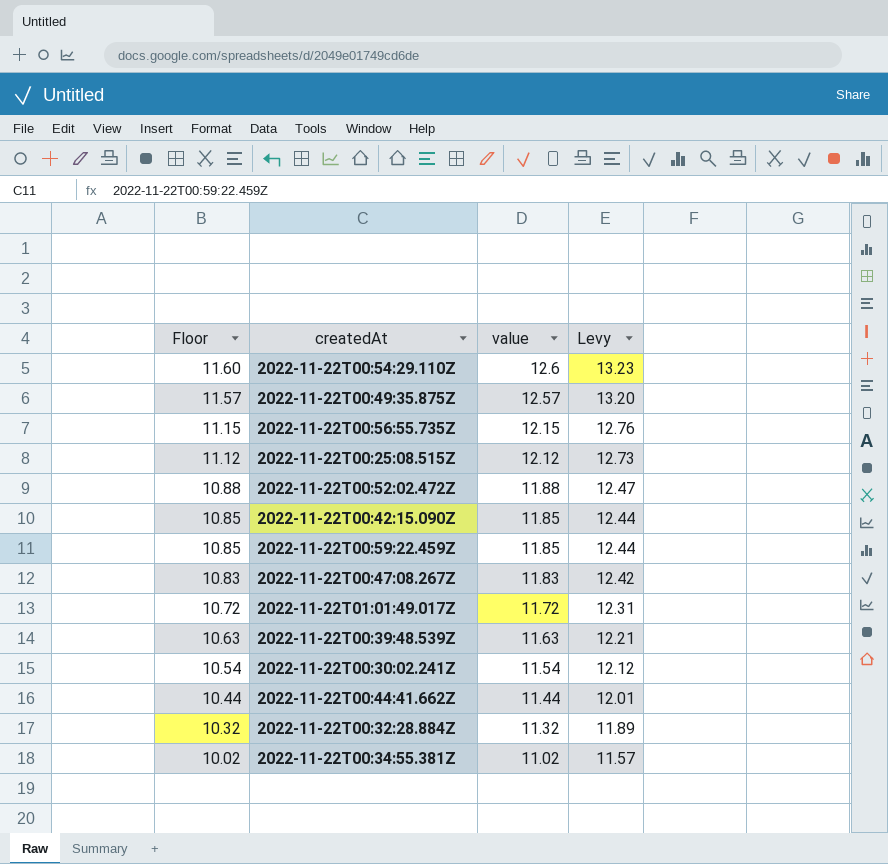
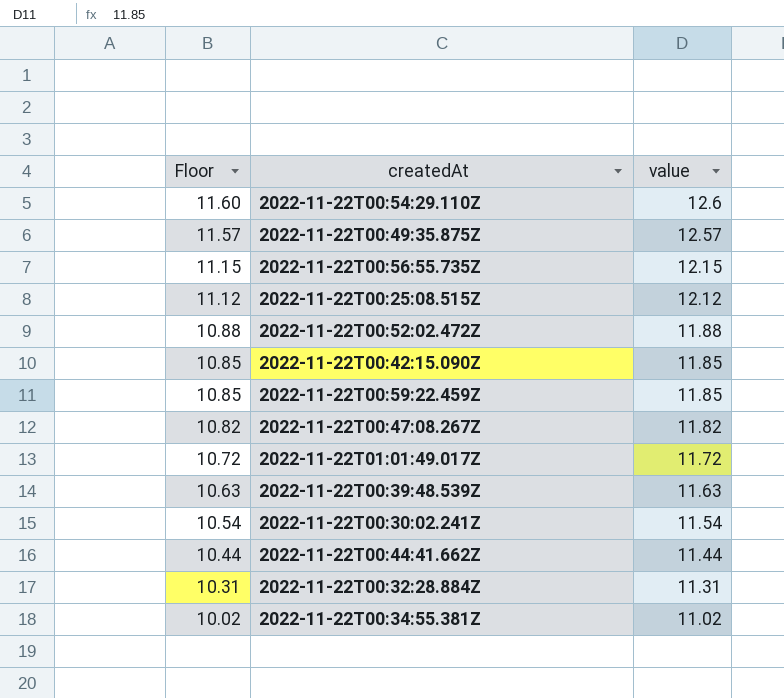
column Levy | formula: [value] * 1.05 -> none
2022-11-22T00:47:08.267Z | Floor: 10.83 -> 10.82
2022-11-22T00:47:08.267Z | value: 11.83 -> 11.82
2022-11-22T00:32:28.884Z | Floor: 10.32 -> 10.31
2022-11-22T00:32:28.884Z | value: 11.32 -> 11.31

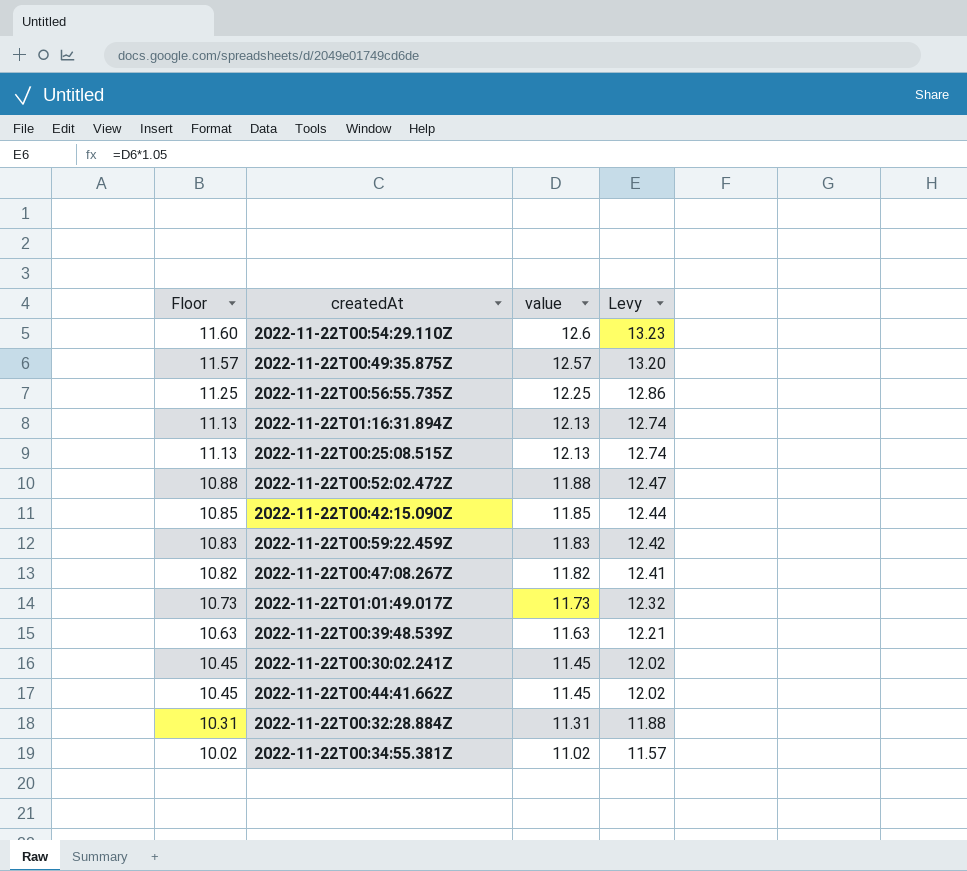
column Levy | formula: none -> [value] * 1.05
2022-11-22T00:56:55.735Z | Floor: 11.15 -> 11.25
2022-11-22T00:56:55.735Z | value: 12.15 -> 12.25
row 2022-11-22T01:16:31.894Z: none -> 11.13 | 12.13 | 12.74
2022-11-22T00:25:08.515Z | Floor: 11.12 -> 11.13
2022-11-22T00:25:08.515Z | value: 12.12 -> 12.13
2022-11-22T00:59:22.459Z | Floor: 10.85 -> 10.83
2022-11-22T00:59:22.459Z | value: 11.85 -> 11.83
2022-11-22T01:01:49.017Z | Floor: 10.72 -> 10.73
2022-11-22T01:01:49.017Z | value: 11.72 -> 11.73
2022-11-22T00:30:02.241Z | Floor: 10.54 -> 10.45
2022-11-22T00:30:02.241Z | value: 11.54 -> 11.45
2022-11-22T00:44:41.662Z | Floor: 10.44 -> 10.45
2022-11-22T00:44:41.662Z | value: 11.44 -> 11.45

